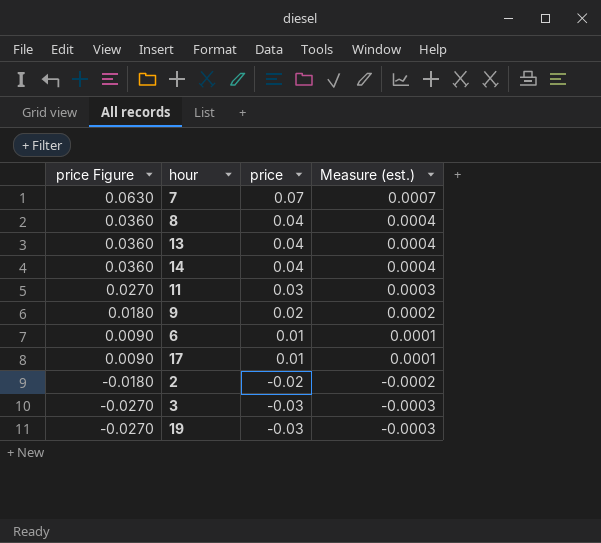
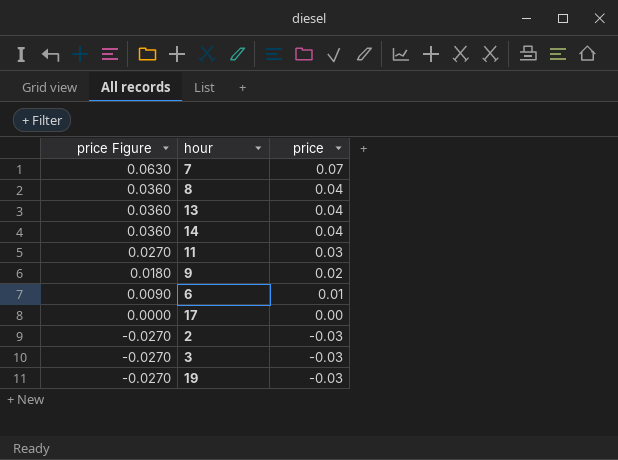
column Measure (est.) | formula: [price] * 0.01 -> none
17 | price Figure: 0.0090 -> 0.0000
17 | price: 0.01 -> 0.00
2 | price Figure: -0.0180 -> -0.0270
2 | price: -0.02 -> -0.03

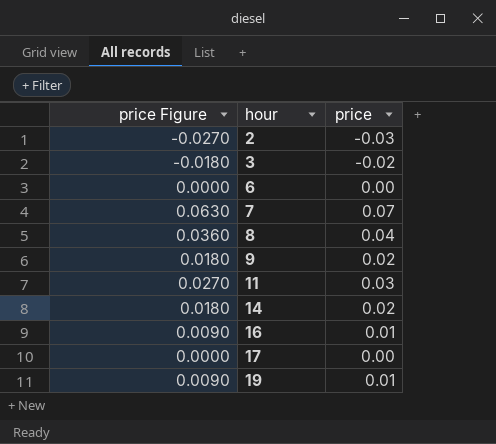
row order: price Figure descending -> hour ascending
row 13: 0.0360 | 0.04 -> none
3 | price Figure: -0.0270 -> -0.0180
3 | price: -0.03 -> -0.02
6 | price Figure: 0.0090 -> 0.0000
6 | price: 0.01 -> 0.00
14 | price Figure: 0.0360 -> 0.0180
14 | price: 0.04 -> 0.02
row 16: none -> 0.0090 | 0.01
19 | price Figure: -0.0270 -> 0.0090
19 | price: -0.03 -> 0.01

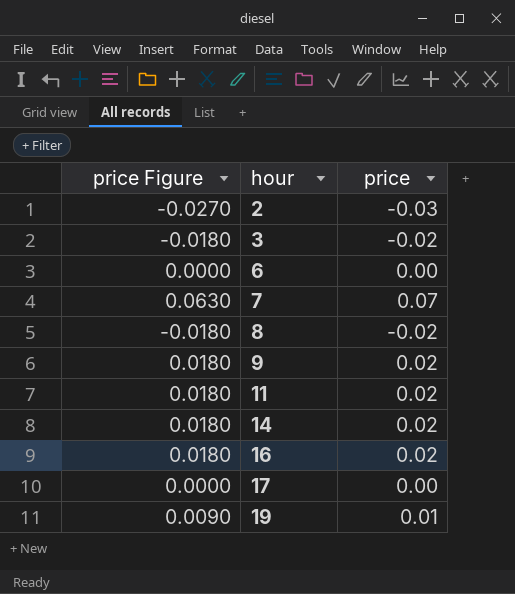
8 | price Figure: 0.0360 -> -0.0180
8 | price: 0.04 -> -0.02
11 | price Figure: 0.0270 -> 0.0180
11 | price: 0.03 -> 0.02
16 | price Figure: 0.0090 -> 0.0180
16 | price: 0.01 -> 0.02

